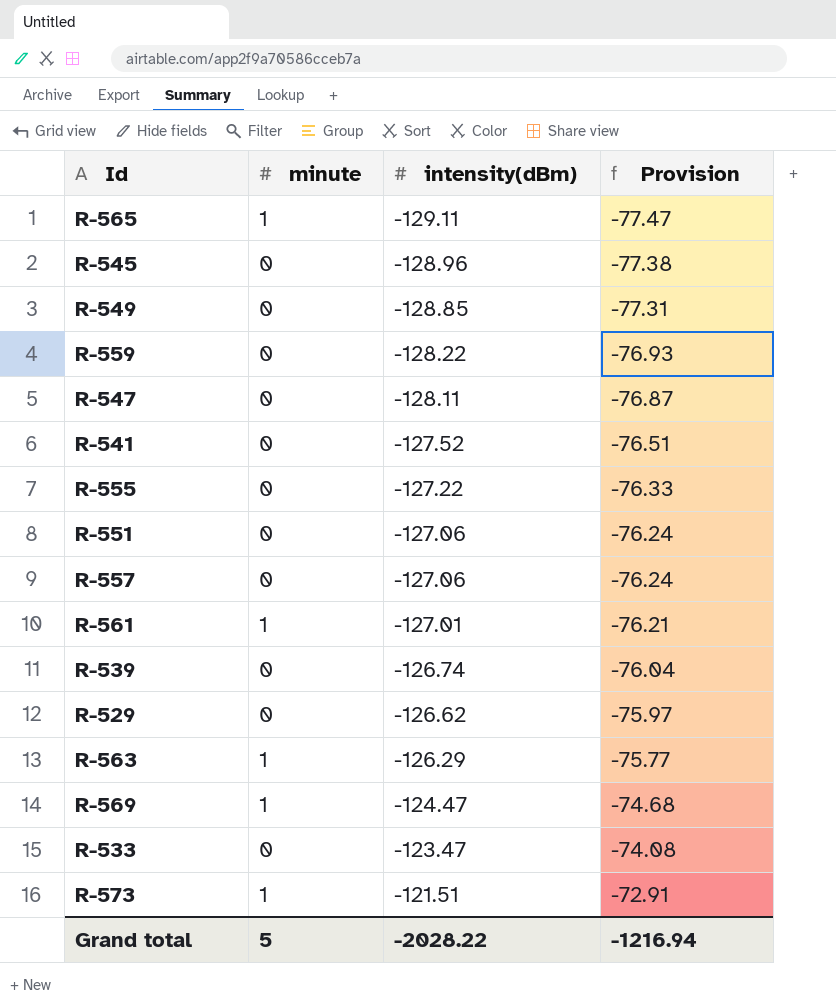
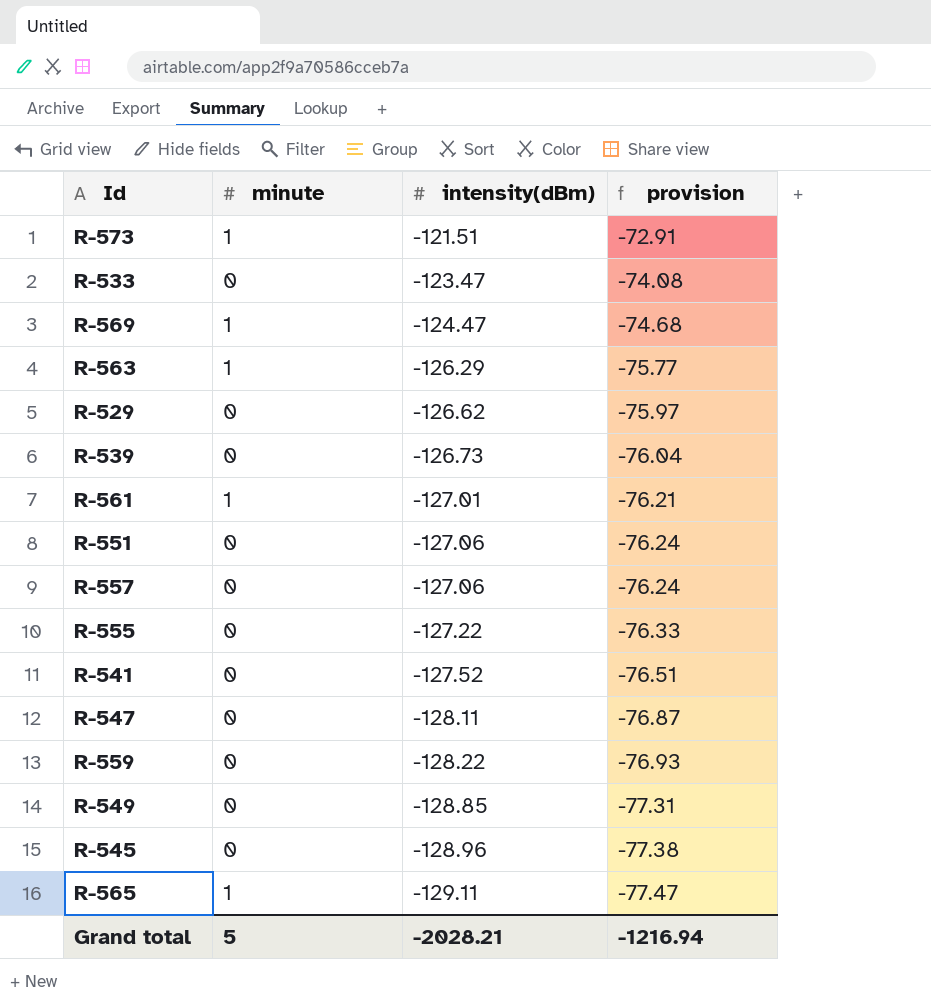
row order: intensity(dBm) ascending -> intensity(dBm) descending
column name: Provision -> provision
R-539 | intensity(dBm): -126.74 -> -126.73
Grand total | intensity(dBm): -2028.22 -> -2028.21

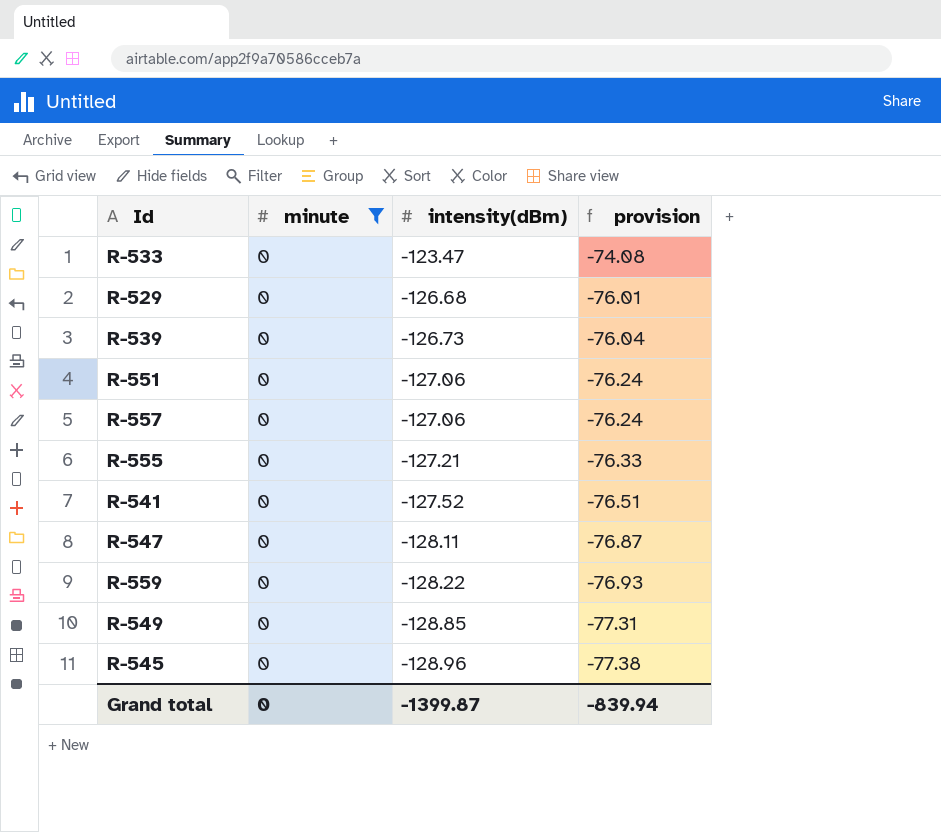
filter: none -> minute = 0
R-529 | intensity(dBm): -126.62 -> -126.68
R-529 | provision: -75.97 -> -76.01
R-555 | intensity(dBm): -127.22 -> -127.21
Grand total | minute: 5 -> 0
Grand total | intensity(dBm): -2028.21 -> -1399.87
Grand total | provision: -1216.94 -> -839.94

